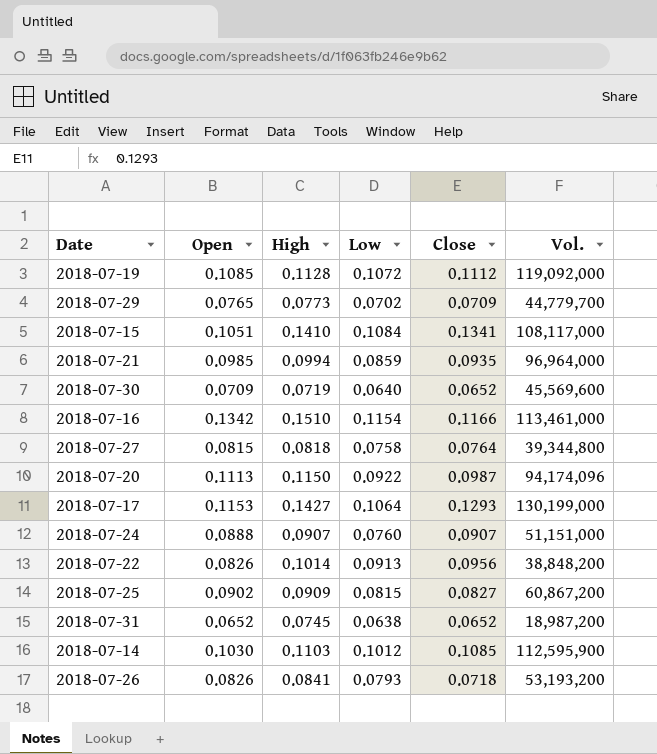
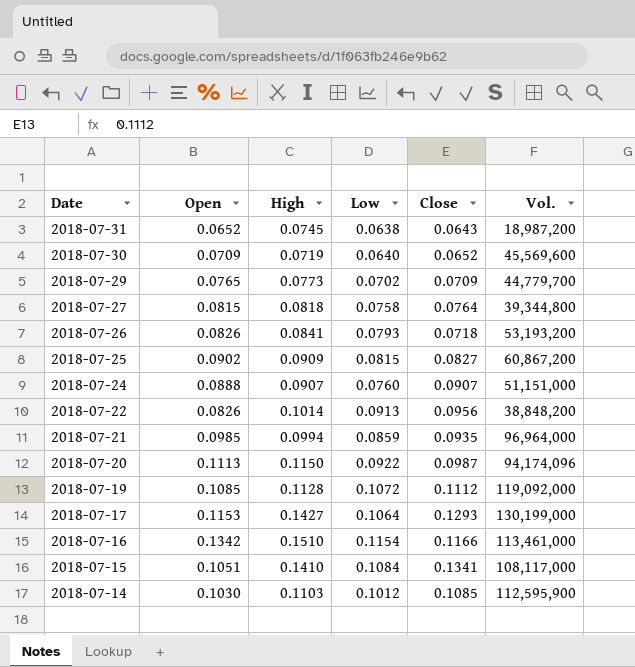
row order: none -> Date descending
2018-07-31 | Close: 0.0652 -> 0.0643

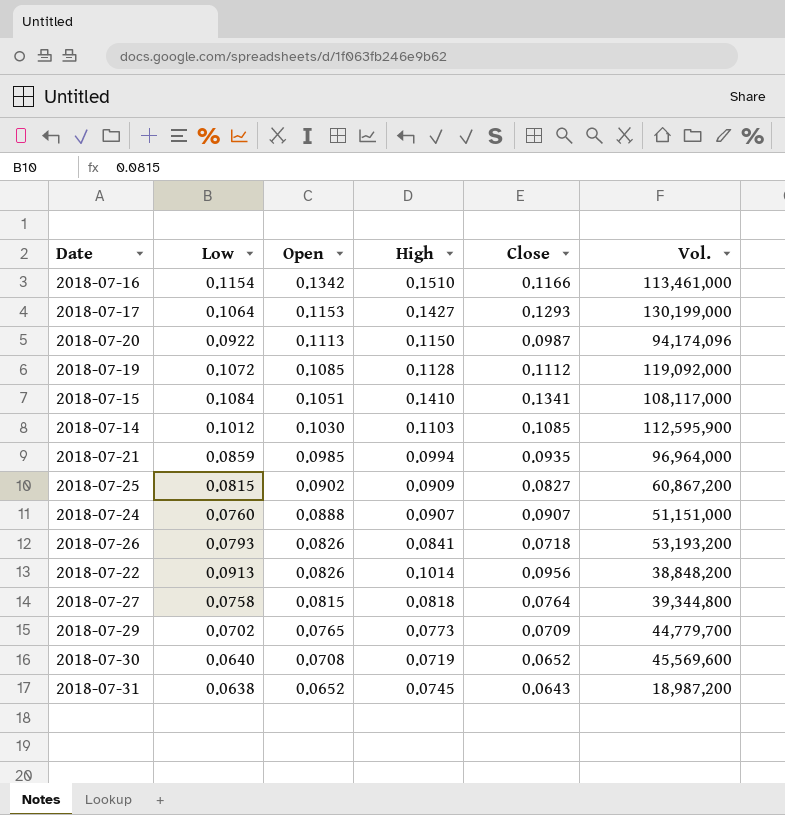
row order: Date descending -> Open descending
column Low | position: 4 -> 2
2018-07-30 | Open: 0.0709 -> 0.0708

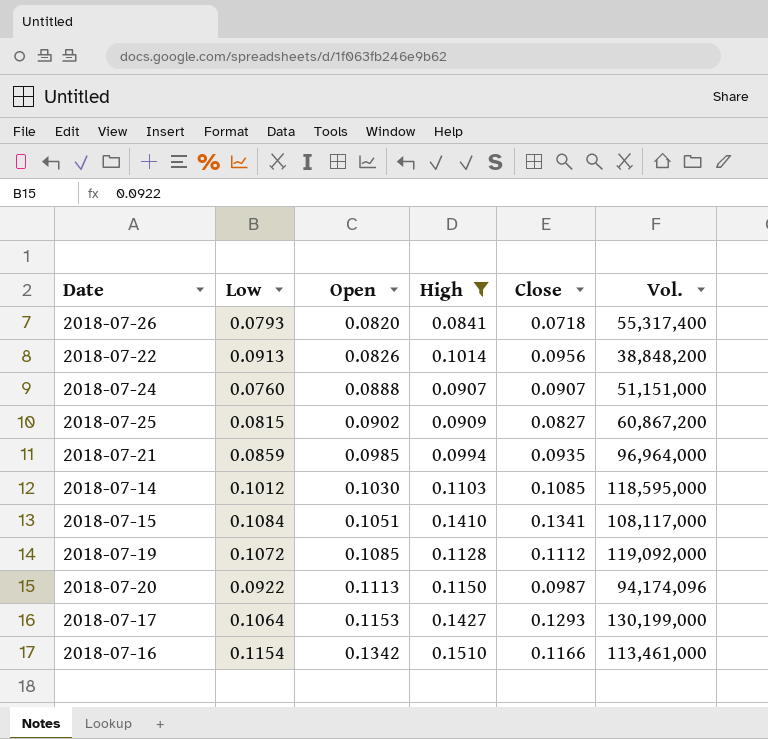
filter: none -> High >= 0.0841
row order: Open descending -> Open ascending
2018-07-26 | Open: 0.0826 -> 0.0820
2018-07-26 | Vol.: 53,193,200 -> 55,317,400
2018-07-14 | Vol.: 112,595,900 -> 118,595,000

